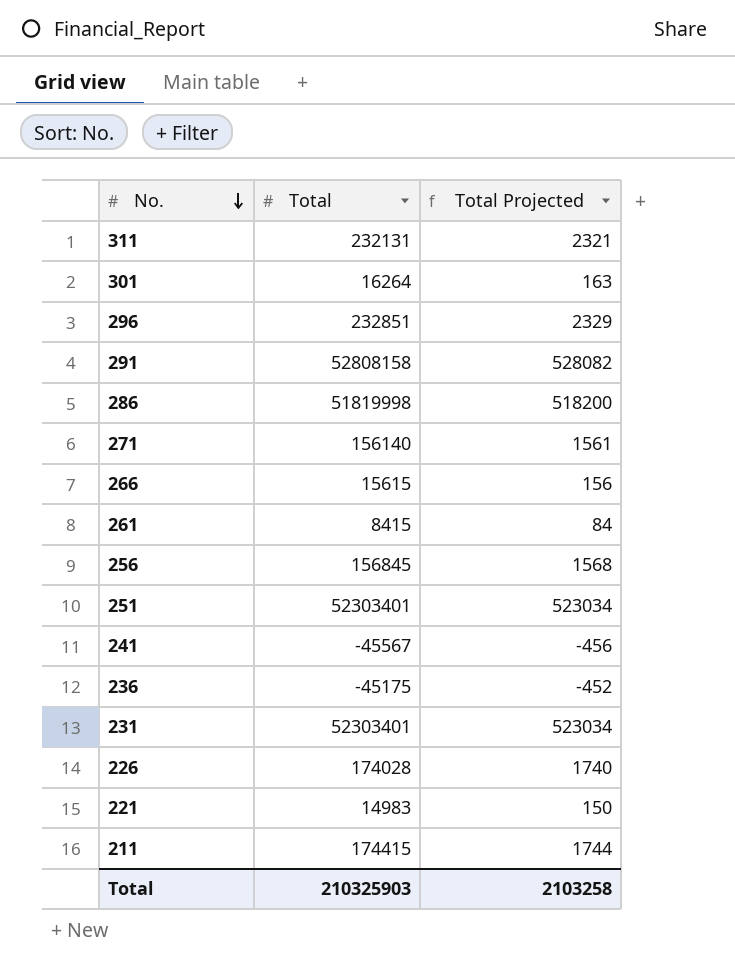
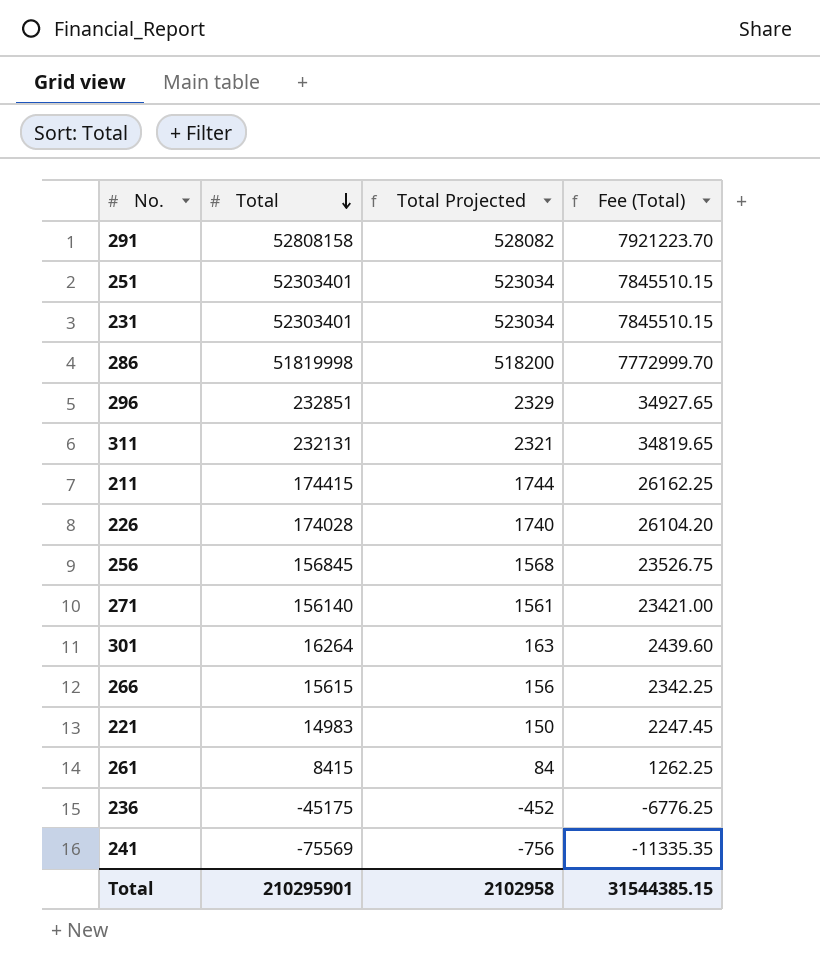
row order: No. descending -> Total descending
column Fee (Total) | formula: none -> [Total] * 0.15
241 | Total: -45567 -> -75569
241 | Total Projected: -456 -> -756
Total | Total: 210325903 -> 210295901
Total | Total Projected: 2103258 -> 2102958

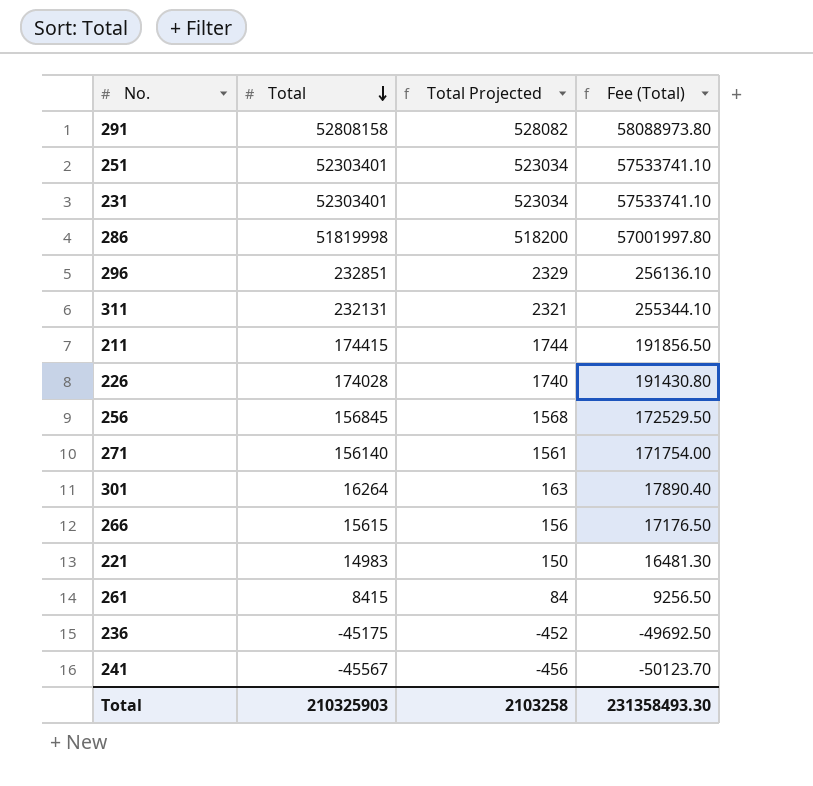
column Fee (Total) | formula: [Total] * 0.15 -> [Total] * 1.1
241 | Total: -75569 -> -45567
241 | Total Projected: -756 -> -456
Total | Total: 210295901 -> 210325903
Total | Total Projected: 2102958 -> 2103258
Total | Fee (Total): 31544385.15 -> 231358493.30

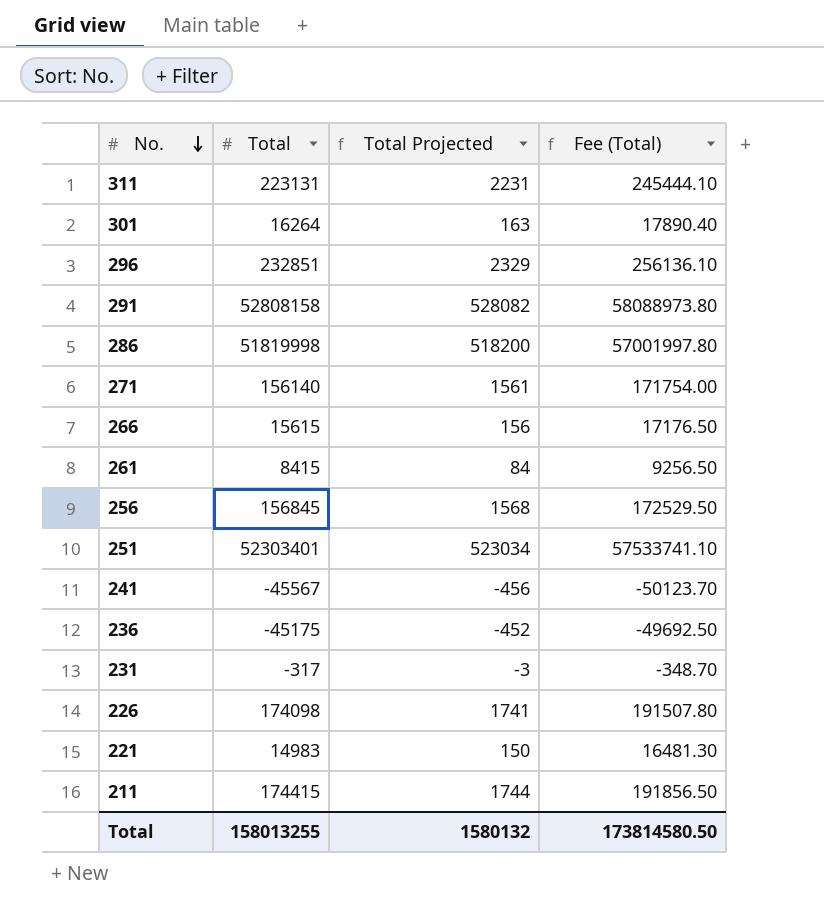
row order: Total descending -> No. descending
311 | Total: 232131 -> 223131
311 | Total Projected: 2321 -> 2231
311 | Fee (Total): 255344.10 -> 245444.10
231 | Total: 52303401 -> -317
231 | Total Projected: 523034 -> -3
231 | Fee (Total): 57533741.10 -> -348.70
226 | Total: 174028 -> 174098
226 | Total Projected: 1740 -> 1741
226 | Fee (Total): 191430.80 -> 191507.80
Total | Total: 210325903 -> 158013255
Total | Total Projected: 2103258 -> 1580132
Total | Fee (Total): 231358493.30 -> 173814580.50

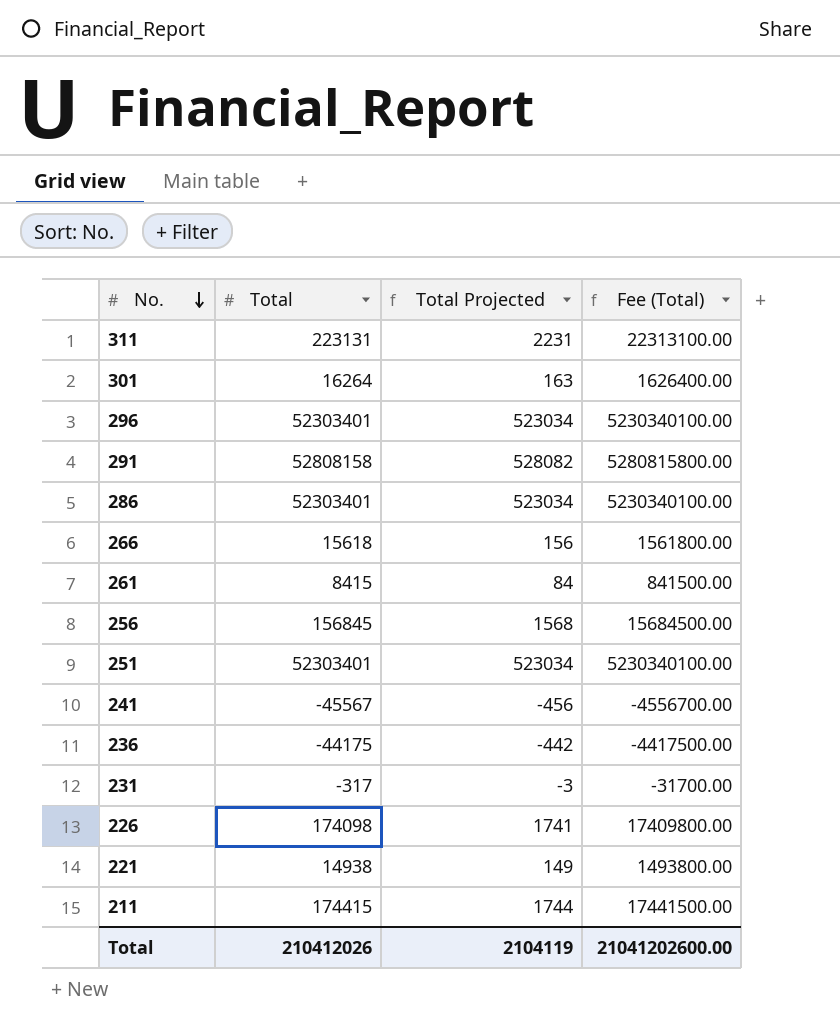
column Fee (Total) | formula: [Total] * 1.1 -> [Total] * 100
row 271: 156140 | 1561 | 171754.00 -> none
296 | Total: 232851 -> 52303401
296 | Total Projected: 2329 -> 523034
286 | Total: 51819998 -> 52303401
286 | Total Projected: 518200 -> 523034
266 | Total: 15615 -> 15618
236 | Total: -45175 -> -44175
236 | Total Projected: -452 -> -442
221 | Total: 14983 -> 14938
221 | Total Projected: 150 -> 149
Total | Total: 158013255 -> 210412026
Total | Total Projected: 1580132 -> 2104119
Total | Fee (Total): 173814580.50 -> 21041202600.00

